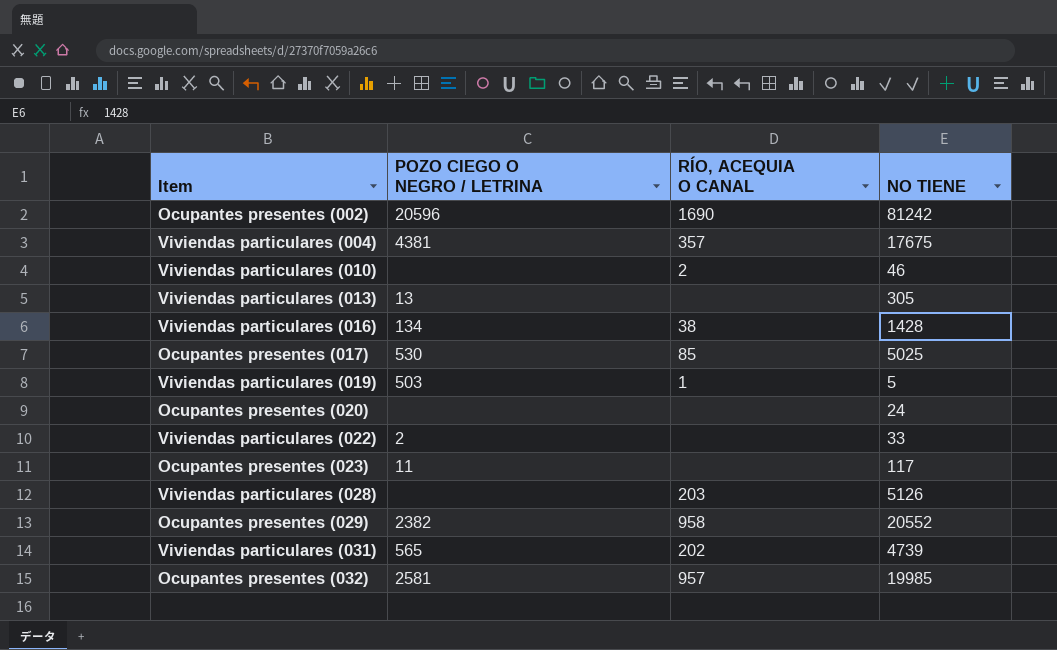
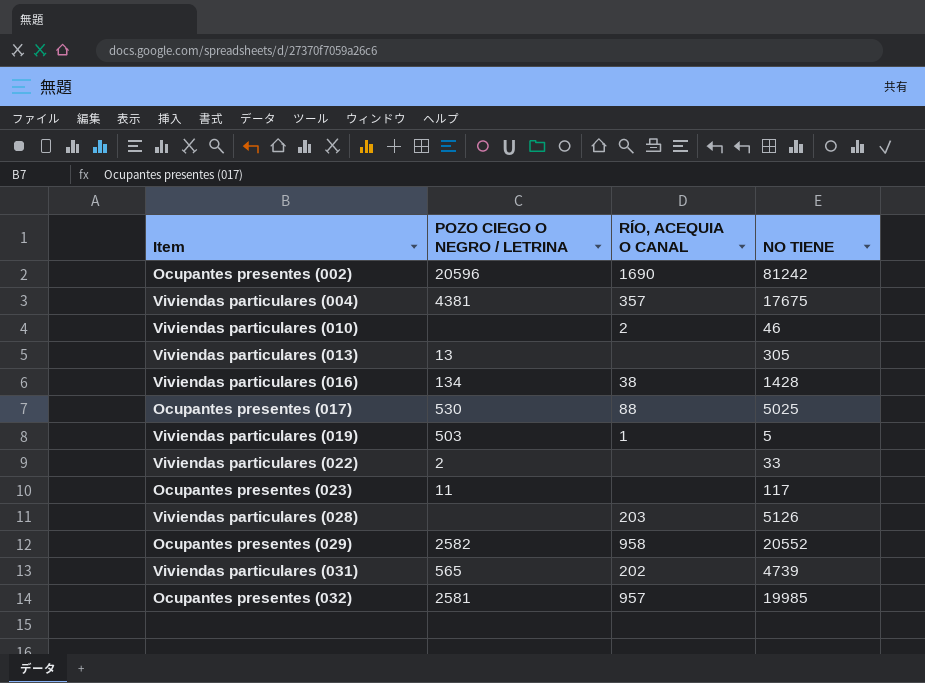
row Ocupantes presentes (020): none | none | 24 -> none
Ocupantes presentes (017) | RÍO, ACEQUIA O CANAL: 85 -> 88
Ocupantes presentes (029) | POZO CIEGO O NEGRO / LETRINA: 2382 -> 2582

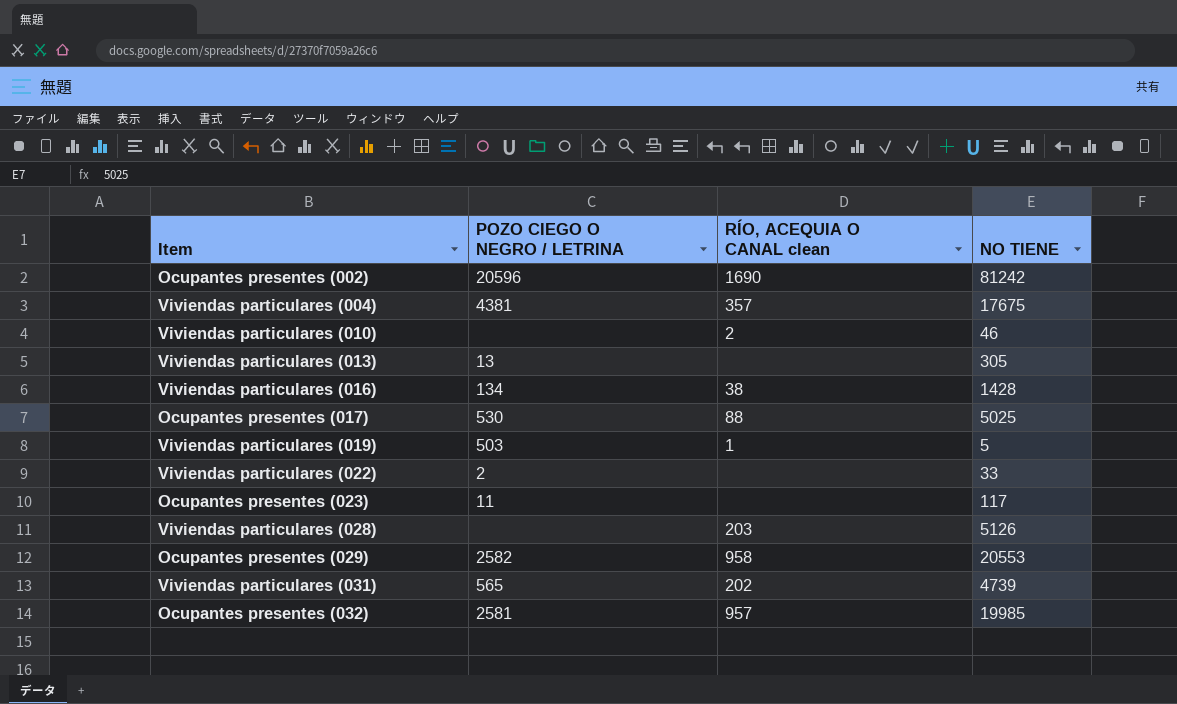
column name: RÍO, ACEQUIA O CANAL -> RÍO, ACEQUIA O CANAL clean
Ocupantes presentes (029) | NO TIENE: 20552 -> 20553

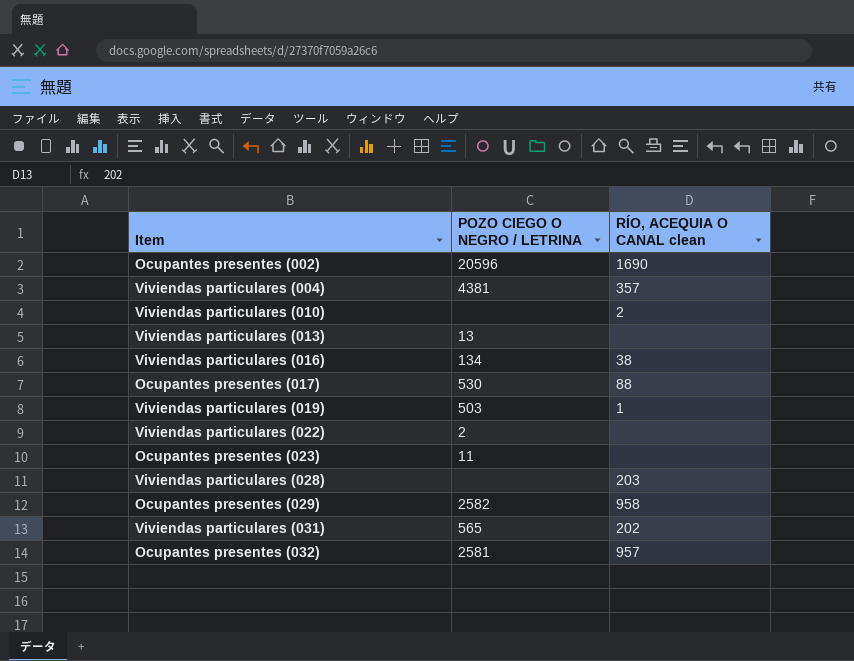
column NO TIENE | position: 4 -> none

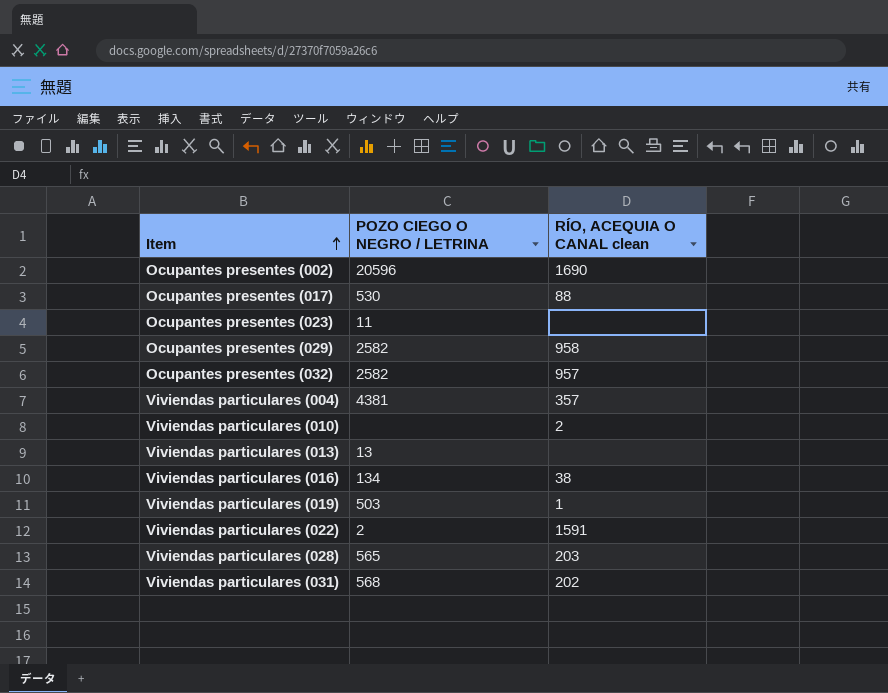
row order: none -> Item ascending
Ocupantes presentes (032) | POZO CIEGO O NEGRO / LETRINA: 2581 -> 2582
Viviendas particulares (022) | RÍO, ACEQUIA O CANAL clean: none -> 1591
Viviendas particulares (028) | POZO CIEGO O NEGRO / LETRINA: none -> 565
Viviendas particulares (031) | POZO CIEGO O NEGRO / LETRINA: 565 -> 568

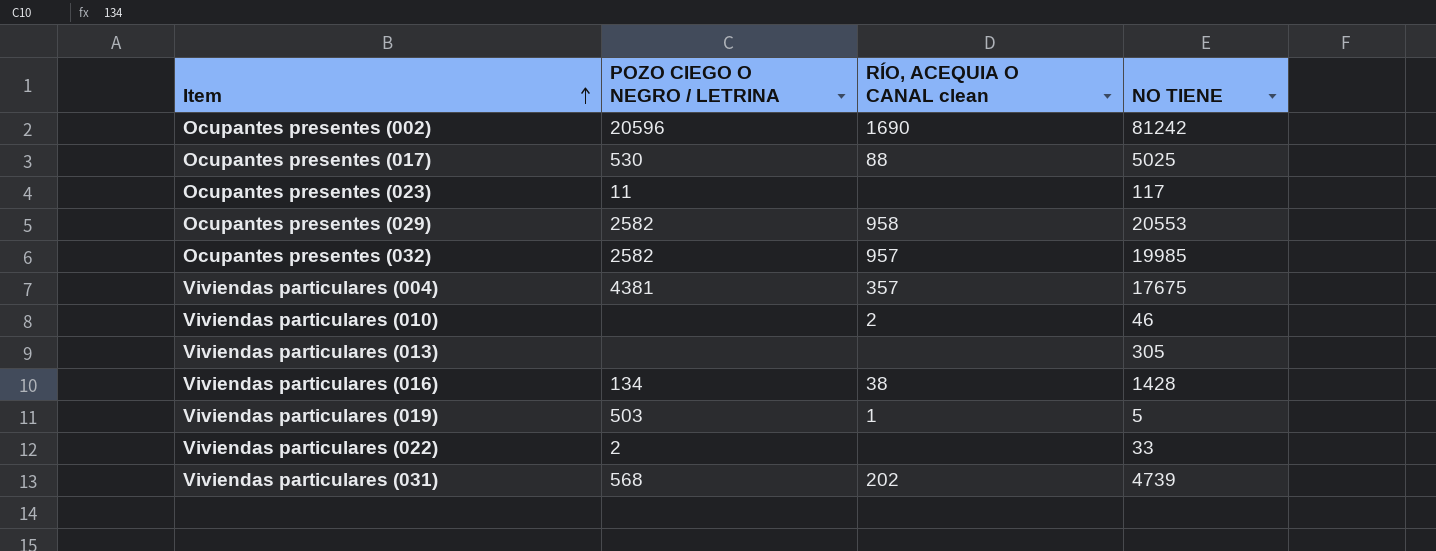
column NO TIENE | position: none -> 4
row Viviendas particulares (028): 565 | 203 -> none
Viviendas particulares (013) | POZO CIEGO O NEGRO / LETRINA: 13 -> none
Viviendas particulares (022) | RÍO, ACEQUIA O CANAL clean: 1591 -> none

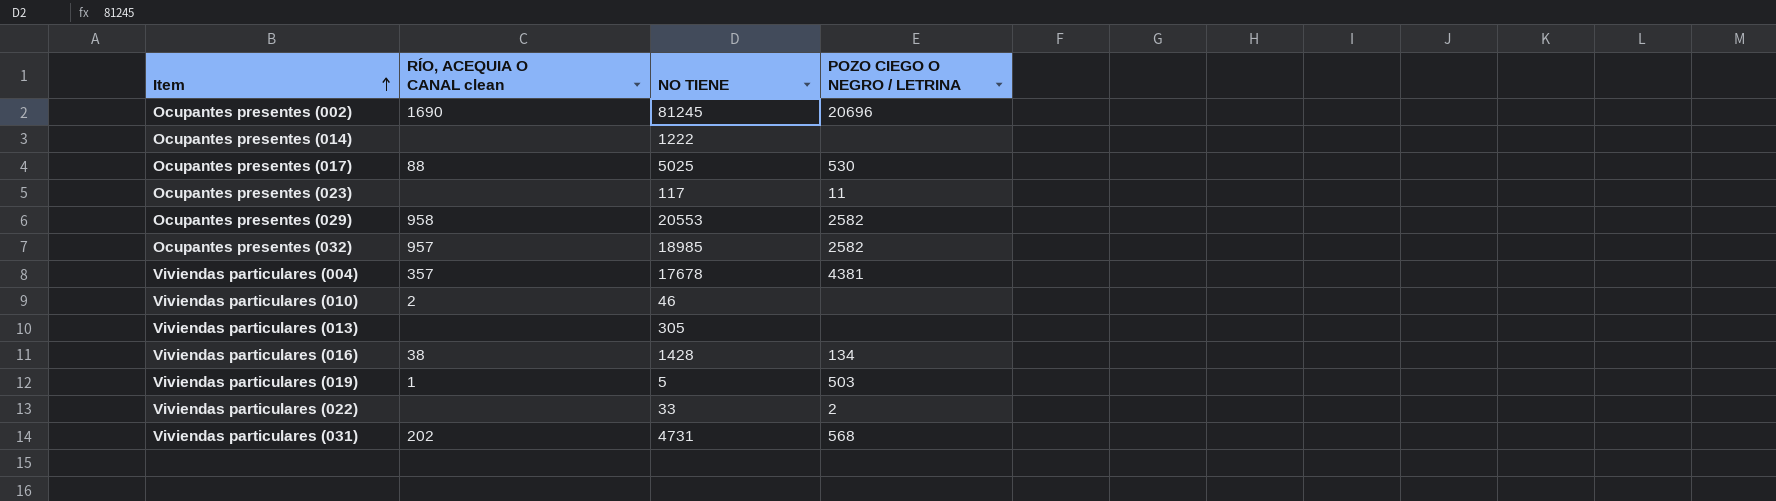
column POZO CIEGO O NEGRO / LETRINA | position: 2 -> 4
Ocupantes presentes (002) | NO TIENE: 81242 -> 81245
Ocupantes presentes (002) | POZO CIEGO O NEGRO / LETRINA: 20596 -> 20696
row Ocupantes presentes (014): none -> none | 1222 | none
Ocupantes presentes (032) | NO TIENE: 19985 -> 18985
Viviendas particulares (004) | NO TIENE: 17675 -> 17678
Viviendas particulares (031) | NO TIENE: 4739 -> 4731

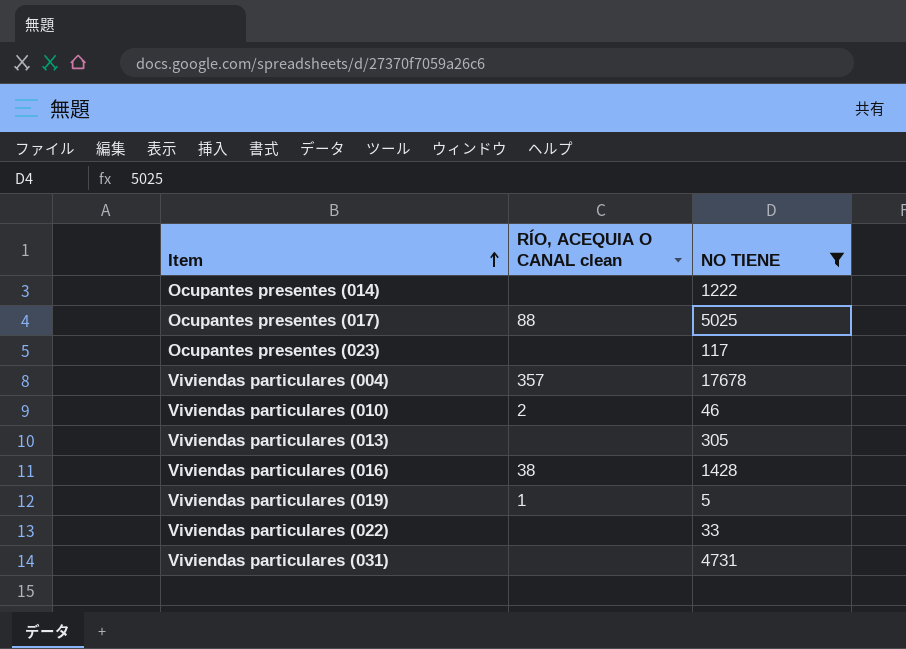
filter: none -> NO TIENE <= 17678
column POZO CIEGO O NEGRO / LETRINA | position: 4 -> none
Viviendas particulares (031) | RÍO, ACEQUIA O CANAL clean: 202 -> none

